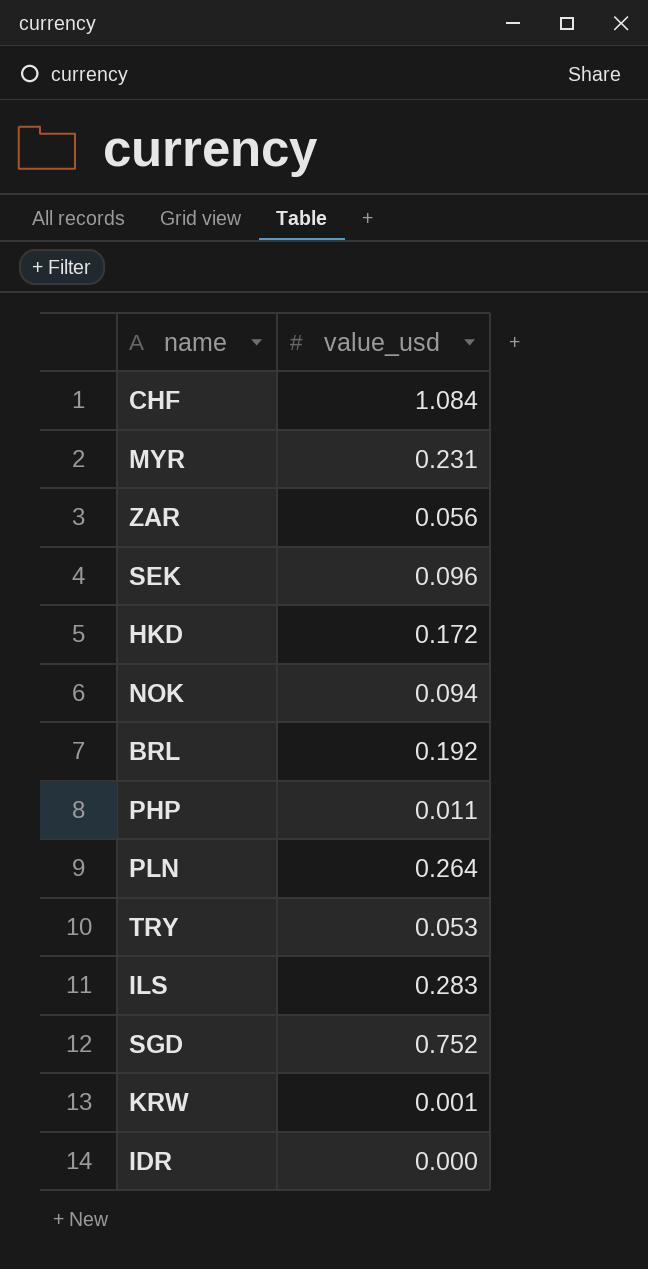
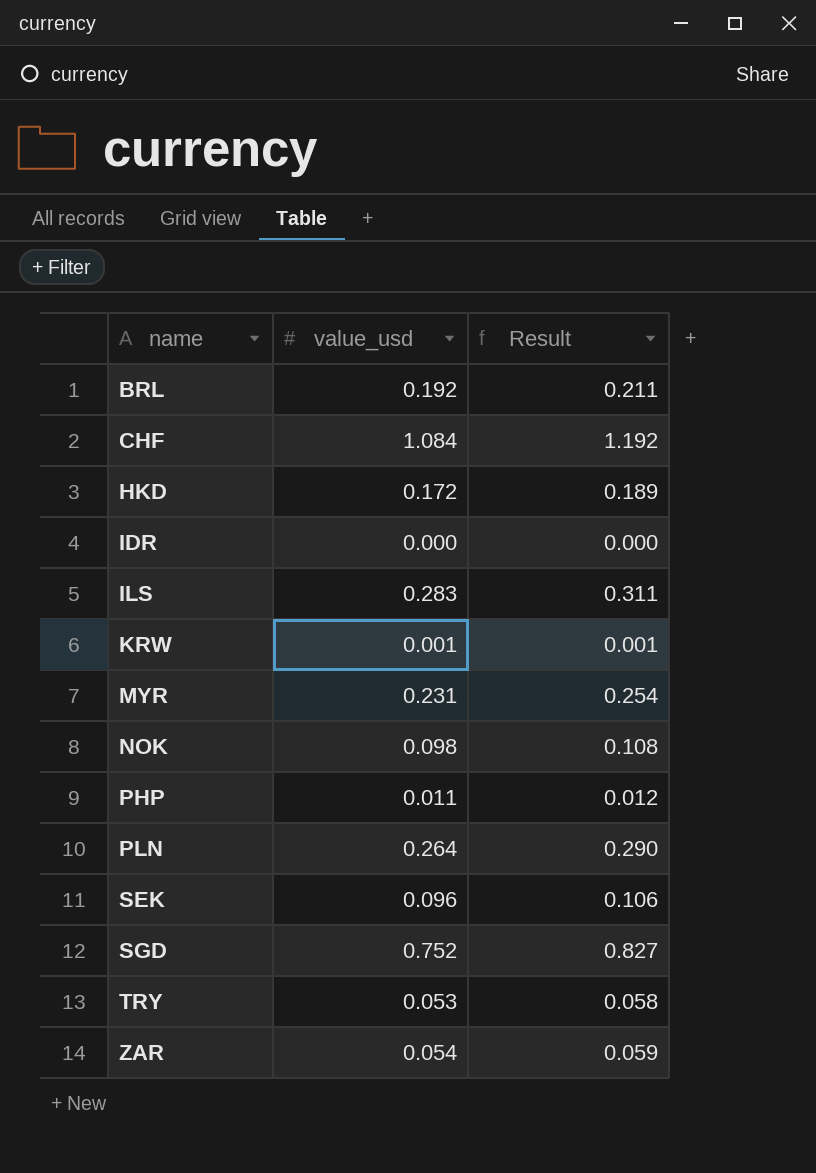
row order: none -> name ascending
column Result | formula: none -> [value_usd] * 1.1
NOK | value_usd: 0.094 -> 0.098
ZAR | value_usd: 0.056 -> 0.054

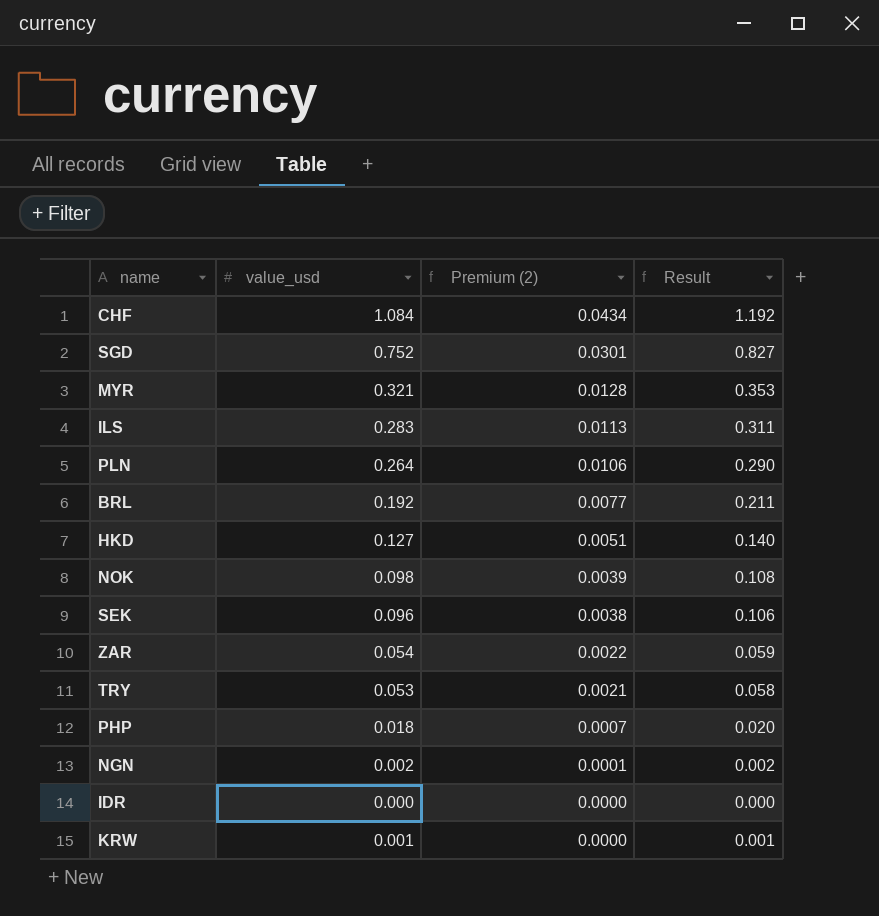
row order: name ascending -> Premium (2) descending
column Premium (2) | formula: none -> [value_usd] * 0.04
MYR | value_usd: 0.231 -> 0.321
MYR | Result: 0.254 -> 0.353
HKD | value_usd: 0.172 -> 0.127
HKD | Result: 0.189 -> 0.140
PHP | value_usd: 0.011 -> 0.018
PHP | Result: 0.012 -> 0.020
row NGN: none -> 0.002 | 0.0001 | 0.002

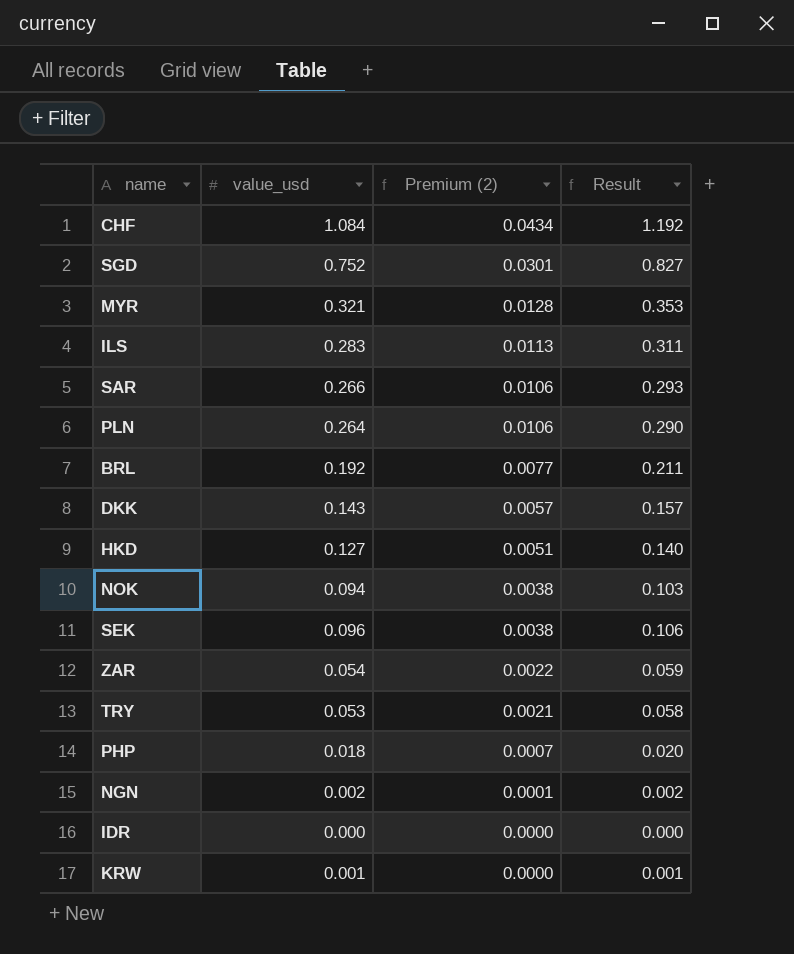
row SAR: none -> 0.266 | 0.0106 | 0.293
row DKK: none -> 0.143 | 0.0057 | 0.157
NOK | value_usd: 0.098 -> 0.094
NOK | Premium (2): 0.0039 -> 0.0038
NOK | Result: 0.108 -> 0.103

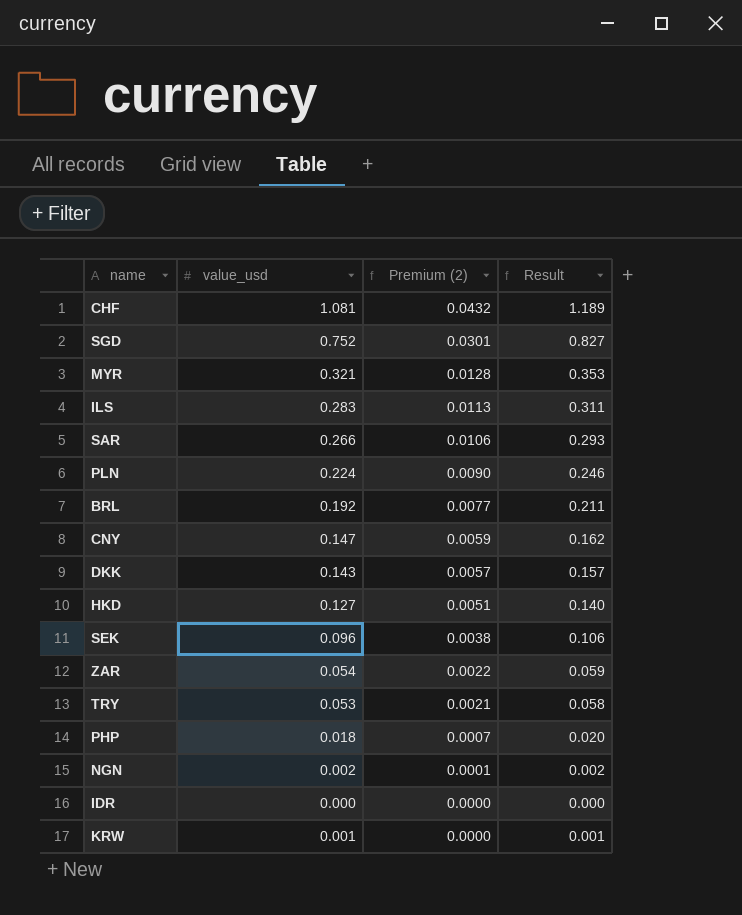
row NOK: 0.094 | 0.0038 | 0.103 -> none
CHF | value_usd: 1.084 -> 1.081
CHF | Premium (2): 0.0434 -> 0.0432
CHF | Result: 1.192 -> 1.189
PLN | value_usd: 0.264 -> 0.224
PLN | Premium (2): 0.0106 -> 0.0090
PLN | Result: 0.290 -> 0.246
row CNY: none -> 0.147 | 0.0059 | 0.162

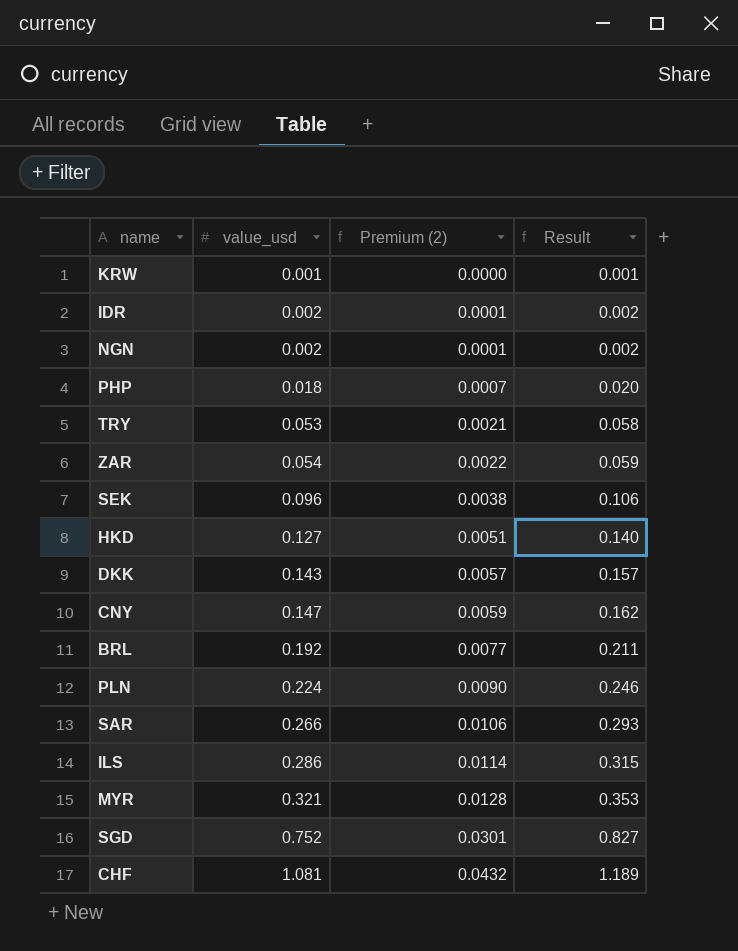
row order: Premium (2) descending -> value_usd ascending
IDR | value_usd: 0.000 -> 0.002
IDR | Premium (2): 0.0000 -> 0.0001
IDR | Result: 0.000 -> 0.002
ILS | value_usd: 0.283 -> 0.286
ILS | Premium (2): 0.0113 -> 0.0114
ILS | Result: 0.311 -> 0.315

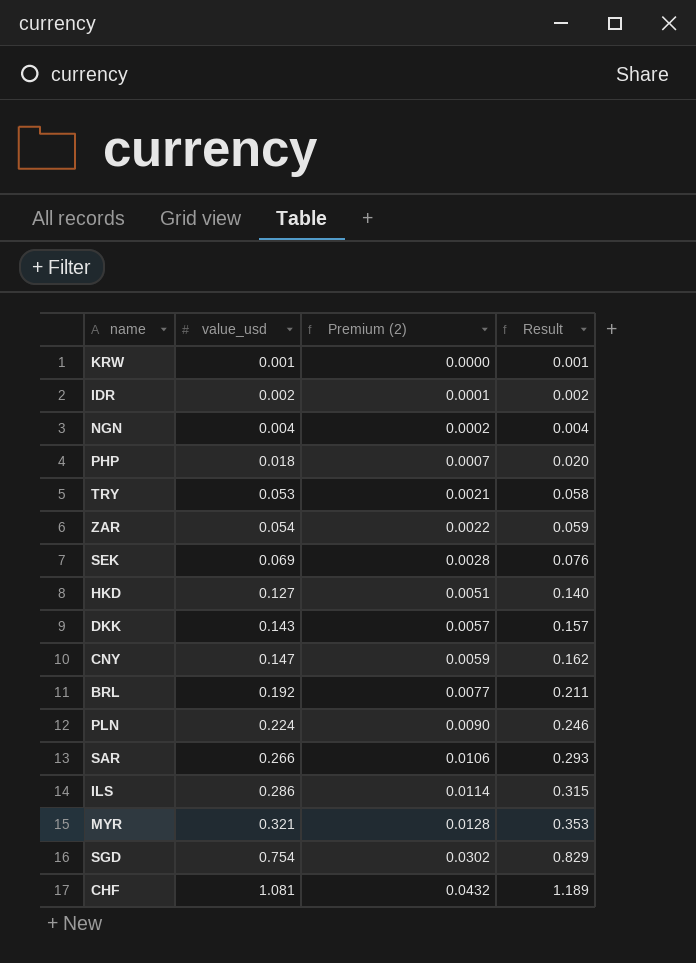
NGN | value_usd: 0.002 -> 0.004
NGN | Premium (2): 0.0001 -> 0.0002
NGN | Result: 0.002 -> 0.004
SEK | value_usd: 0.096 -> 0.069
SEK | Premium (2): 0.0038 -> 0.0028
SEK | Result: 0.106 -> 0.076
SGD | value_usd: 0.752 -> 0.754
SGD | Premium (2): 0.0301 -> 0.0302
SGD | Result: 0.827 -> 0.829

